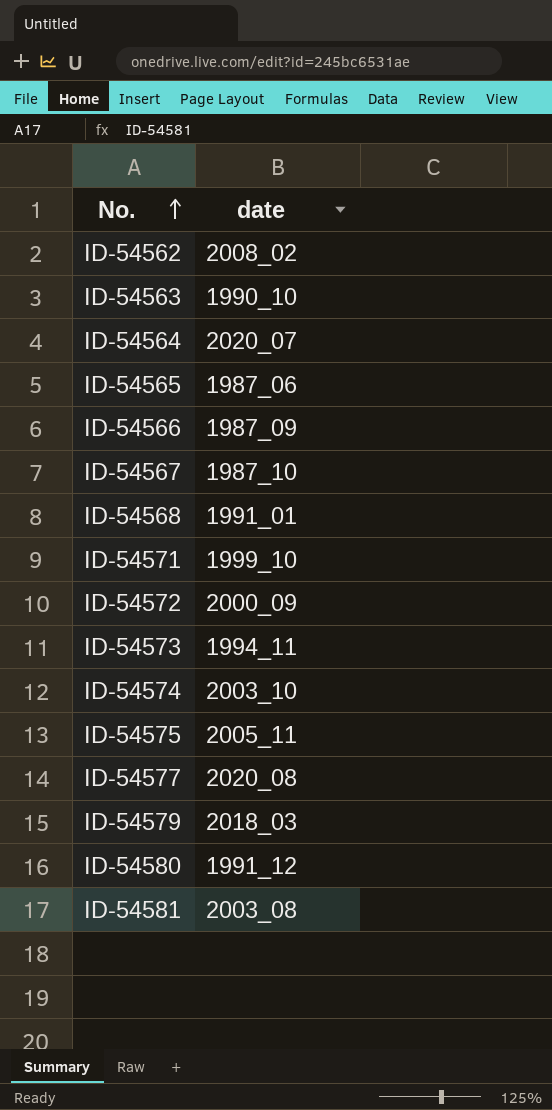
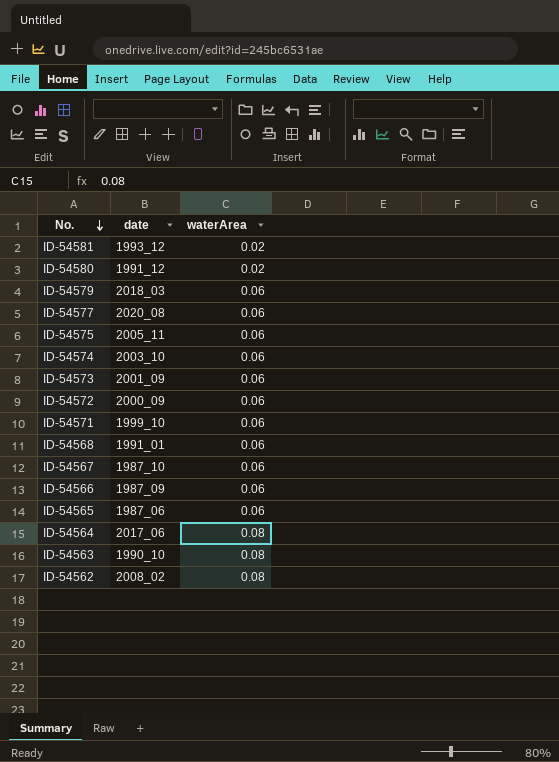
row order: No. ascending -> No. descending
column waterArea | position: none -> 3
ID-54581 | date: 2003_08 -> 1993_12
ID-54573 | date: 1994_11 -> 2001_09
ID-54564 | date: 2020_07 -> 2017_06

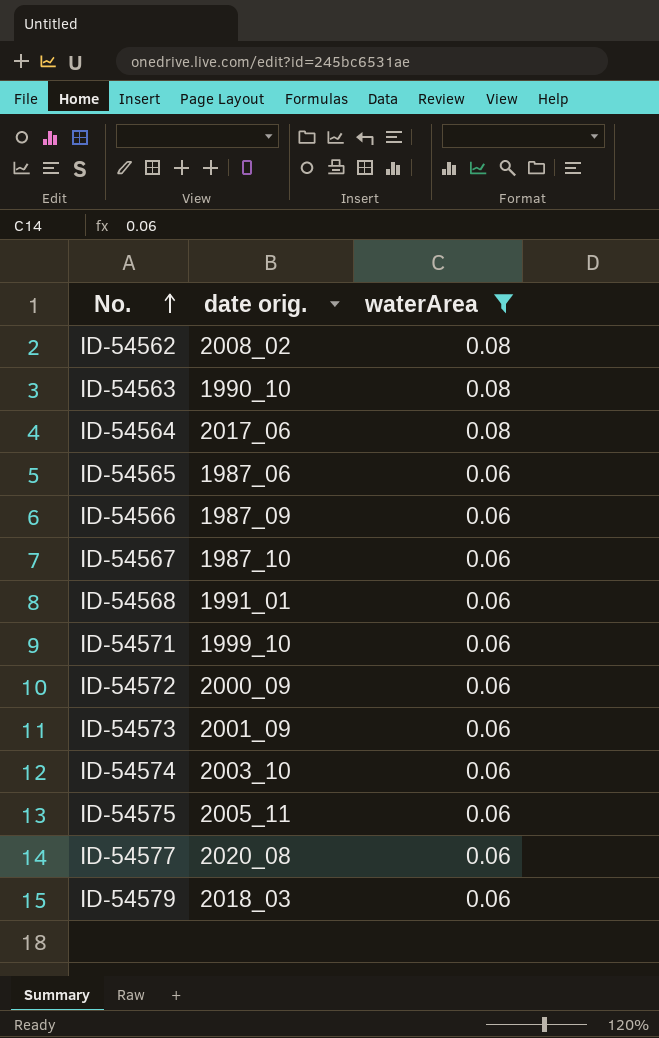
filter: none -> waterArea != 0.02
row order: No. descending -> No. ascending
column name: date -> date orig.

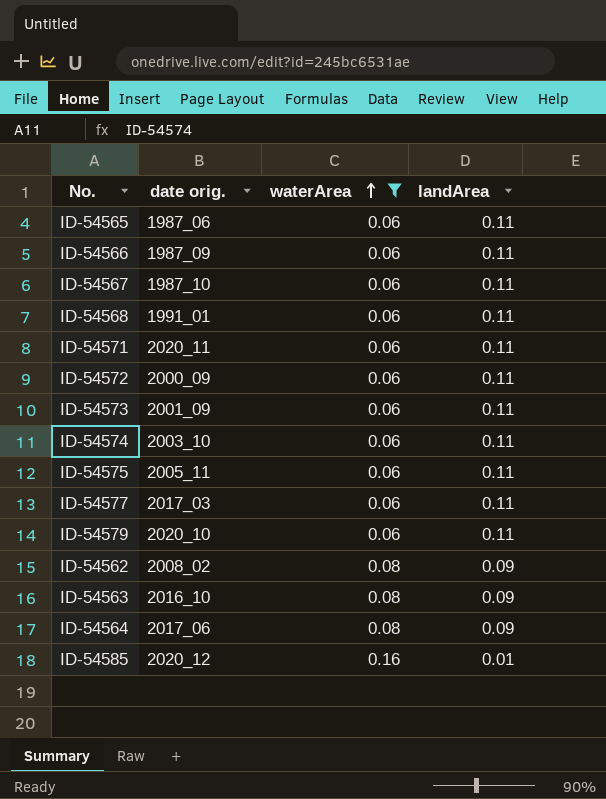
row order: No. ascending -> waterArea ascending
column landArea | position: none -> 4
ID-54571 | date orig.: 1999_10 -> 2020_11
ID-54577 | date orig.: 2020_08 -> 2017_03
ID-54579 | date orig.: 2018_03 -> 2020_10
ID-54563 | date orig.: 1990_10 -> 2016_10
row ID-54585: none -> 2020_12 | 0.16 | 0.01

